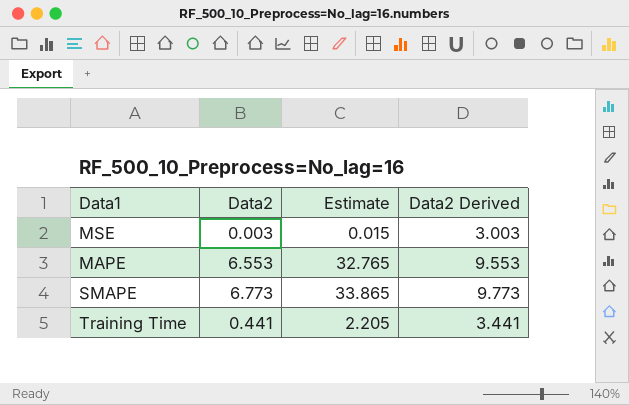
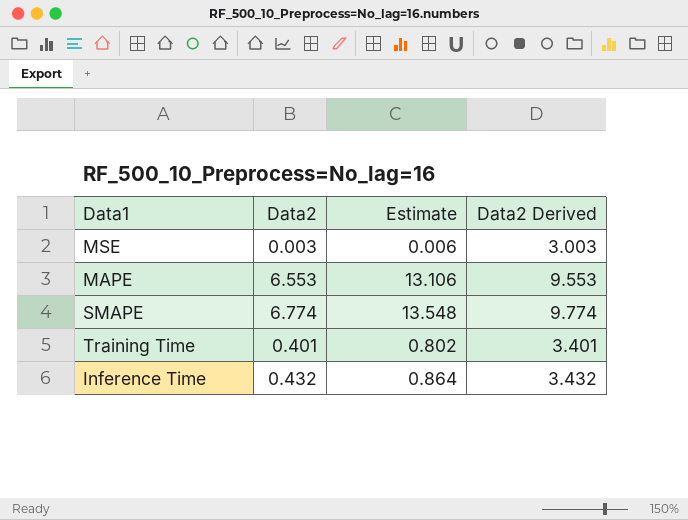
column Estimate | formula: [Data2] * 5 -> [Data2] * 2
SMAPE | Data2: 6.773 -> 6.774
SMAPE | Data2 Derived: 9.773 -> 9.774
Training Time | Data2: 0.441 -> 0.401
Training Time | Data2 Derived: 3.441 -> 3.401
row Inference Time: none -> 0.432 | 0.864 | 3.432

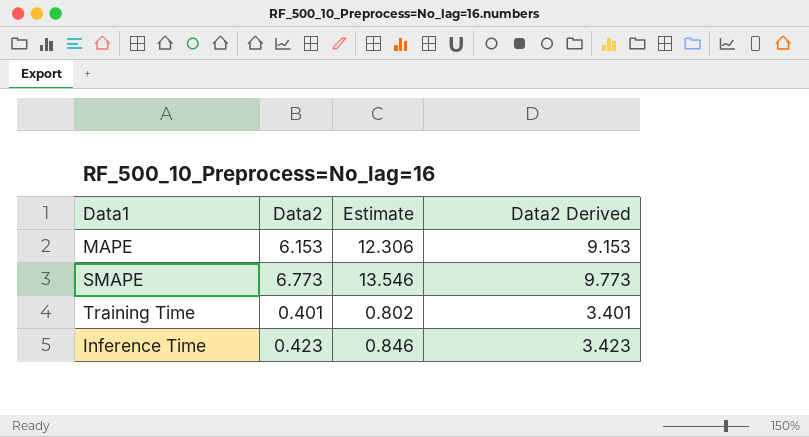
row MSE: 0.003 | 0.006 | 3.003 -> none
MAPE | Data2: 6.553 -> 6.153
MAPE | Estimate: 13.106 -> 12.306
MAPE | Data2 Derived: 9.553 -> 9.153
SMAPE | Data2: 6.774 -> 6.773
SMAPE | Estimate: 13.548 -> 13.546
SMAPE | Data2 Derived: 9.774 -> 9.773
Inference Time | Data2: 0.432 -> 0.423
Inference Time | Estimate: 0.864 -> 0.846
Inference Time | Data2 Derived: 3.432 -> 3.423

